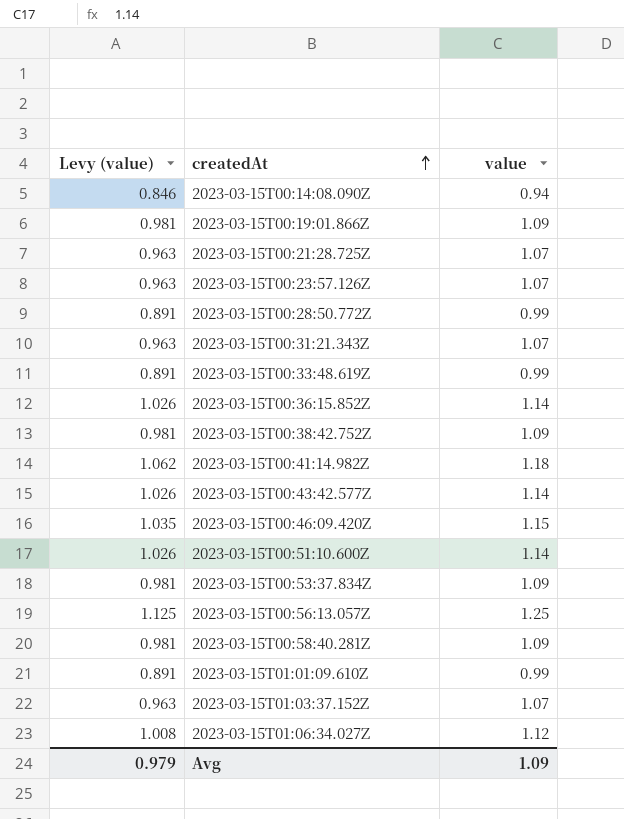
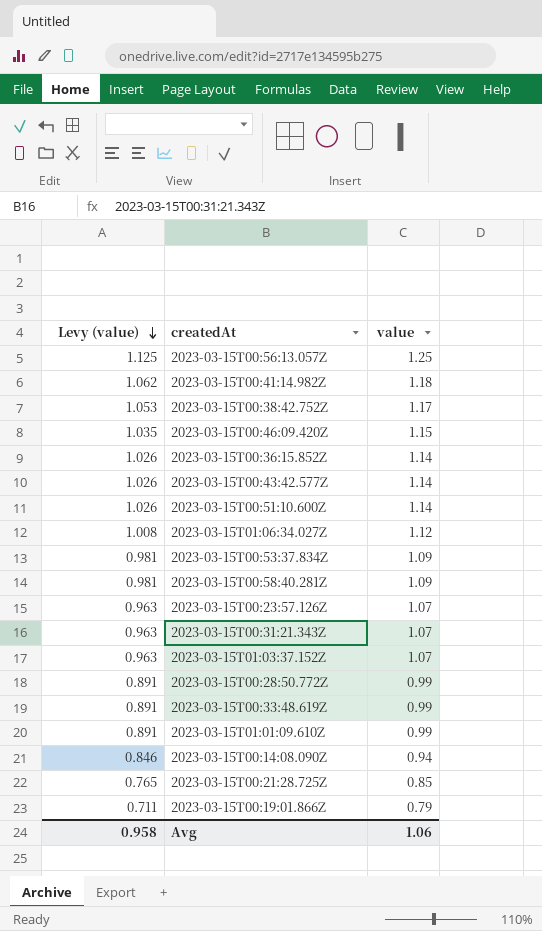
row order: createdAt ascending -> Levy (value) descending
2023-03-15T00:38:42.752Z | Levy (value): 0.981 -> 1.053
2023-03-15T00:38:42.752Z | value: 1.09 -> 1.17
2023-03-15T00:21:28.725Z | Levy (value): 0.963 -> 0.765
2023-03-15T00:21:28.725Z | value: 1.07 -> 0.85
2023-03-15T00:19:01.866Z | Levy (value): 0.981 -> 0.711
2023-03-15T00:19:01.866Z | value: 1.09 -> 0.79
Avg | Levy (value): 0.979 -> 0.958
Avg | value: 1.09 -> 1.06

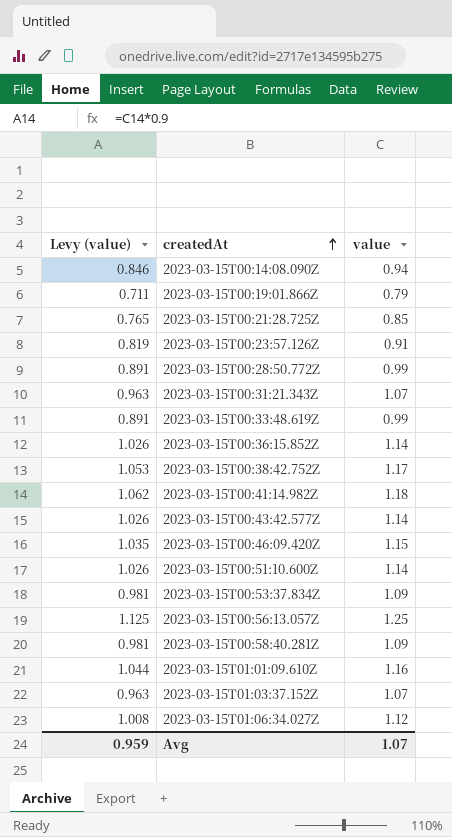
row order: Levy (value) descending -> createdAt ascending
2023-03-15T00:23:57.126Z | Levy (value): 0.963 -> 0.819
2023-03-15T00:23:57.126Z | value: 1.07 -> 0.91
2023-03-15T01:01:09.610Z | Levy (value): 0.891 -> 1.044
2023-03-15T01:01:09.610Z | value: 0.99 -> 1.16
Avg | Levy (value): 0.958 -> 0.959
Avg | value: 1.06 -> 1.07

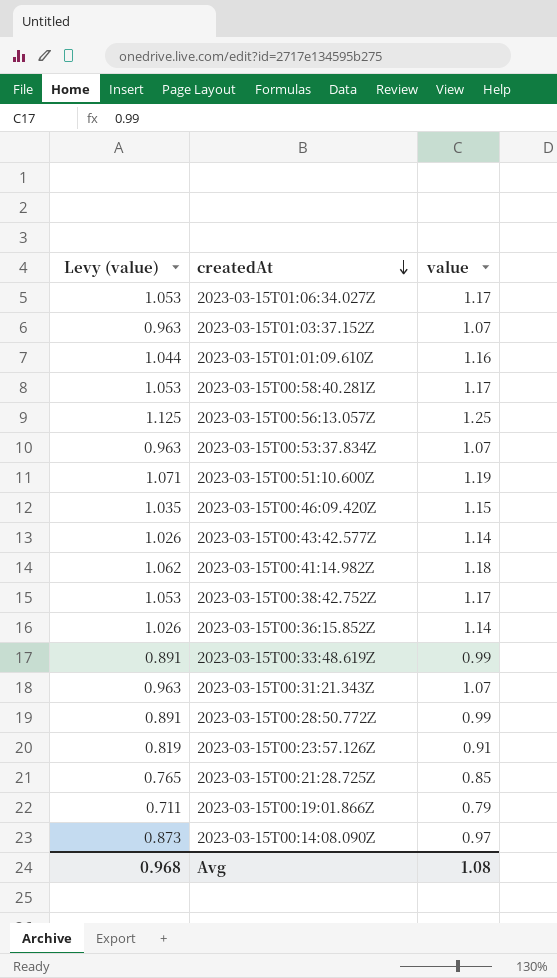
row order: createdAt ascending -> createdAt descending
2023-03-15T01:06:34.027Z | Levy (value): 1.008 -> 1.053
2023-03-15T01:06:34.027Z | value: 1.12 -> 1.17
2023-03-15T00:58:40.281Z | Levy (value): 0.981 -> 1.053
2023-03-15T00:58:40.281Z | value: 1.09 -> 1.17
2023-03-15T00:53:37.834Z | Levy (value): 0.981 -> 0.963
2023-03-15T00:53:37.834Z | value: 1.09 -> 1.07
2023-03-15T00:51:10.600Z | Levy (value): 1.026 -> 1.071
2023-03-15T00:51:10.600Z | value: 1.14 -> 1.19
2023-03-15T00:14:08.090Z | Levy (value): 0.846 -> 0.873
2023-03-15T00:14:08.090Z | value: 0.94 -> 0.97
Avg | Levy (value): 0.959 -> 0.968
Avg | value: 1.07 -> 1.08

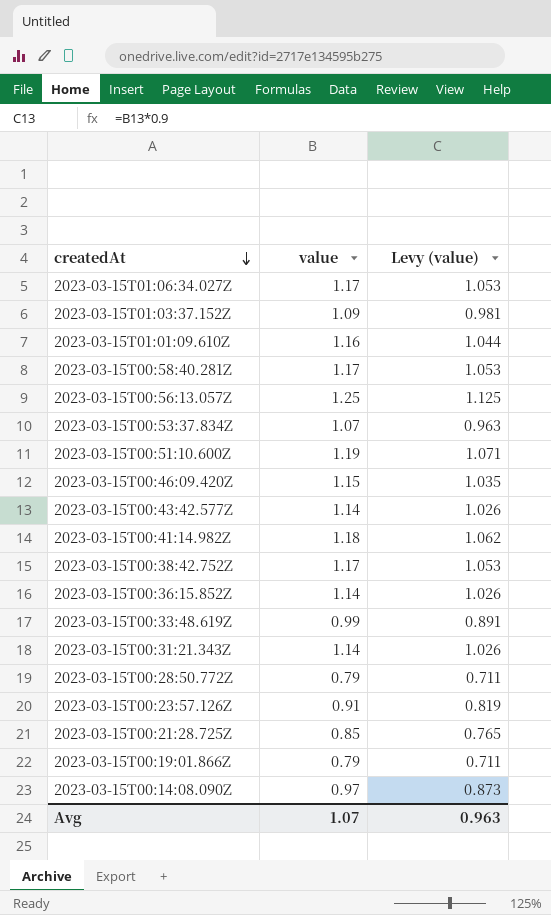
column Levy (value) | position: 1 -> 3
2023-03-15T01:03:37.152Z | value: 1.07 -> 1.09
2023-03-15T01:03:37.152Z | Levy (value): 0.963 -> 0.981
2023-03-15T00:31:21.343Z | value: 1.07 -> 1.14
2023-03-15T00:31:21.343Z | Levy (value): 0.963 -> 1.026
2023-03-15T00:28:50.772Z | value: 0.99 -> 0.79
2023-03-15T00:28:50.772Z | Levy (value): 0.891 -> 0.711
Avg | value: 1.08 -> 1.07
Avg | Levy (value): 0.968 -> 0.963

